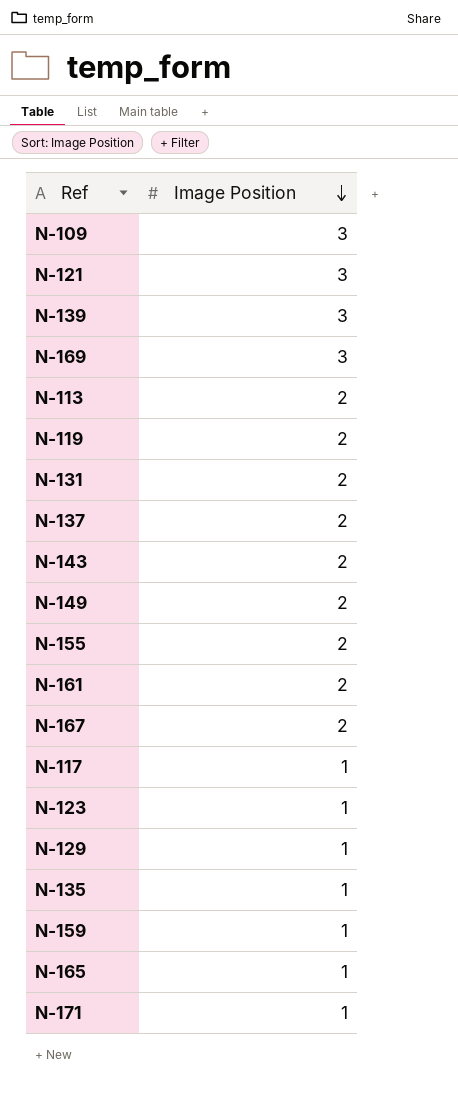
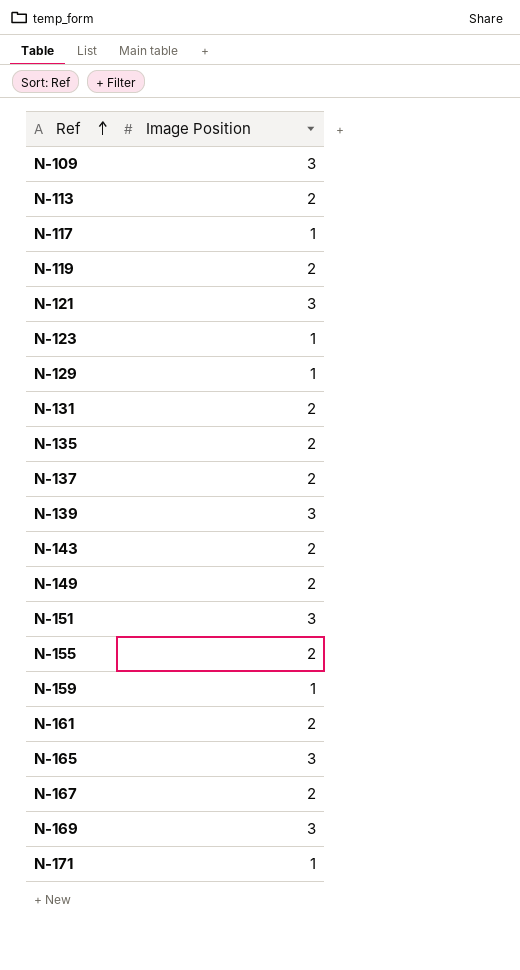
row order: Image Position descending -> Ref ascending
N-135 | Image Position: 1 -> 2
row N-151: none -> 3
N-165 | Image Position: 1 -> 3

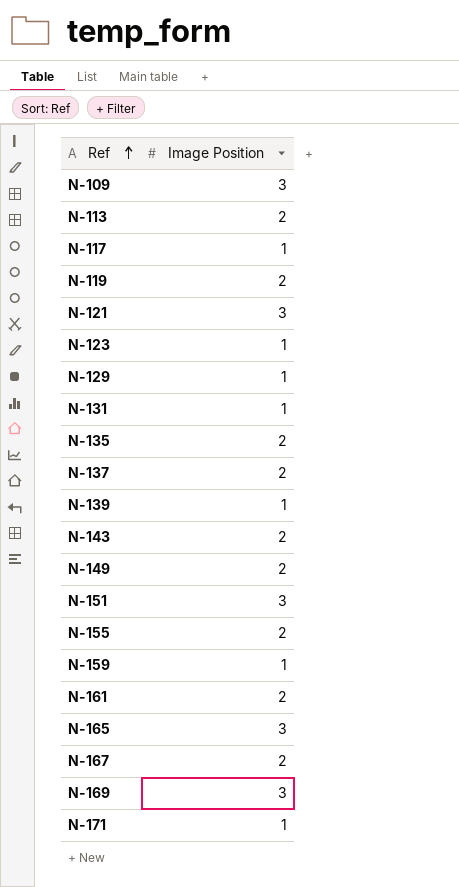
N-131 | Image Position: 2 -> 1
N-139 | Image Position: 3 -> 1

